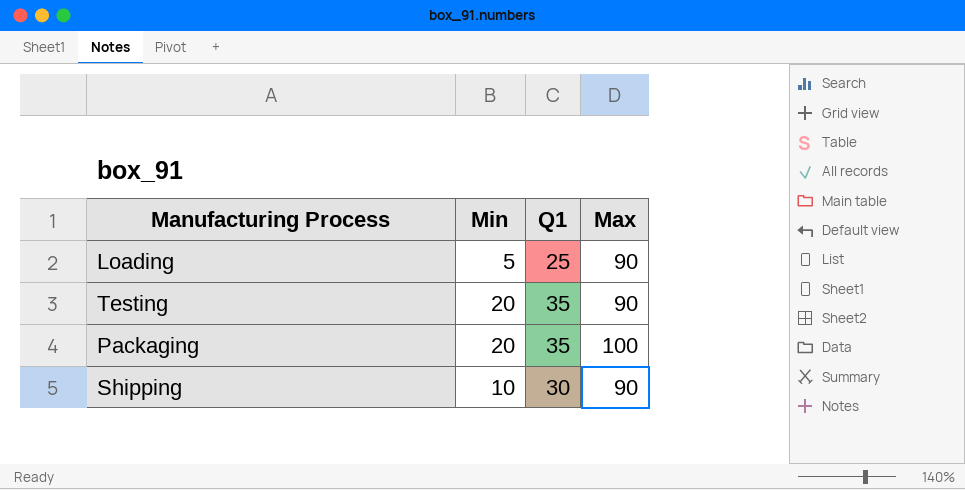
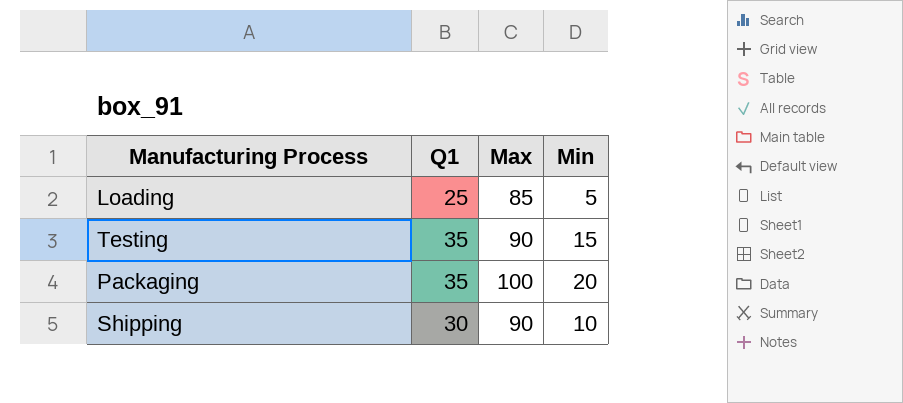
column Min | position: 2 -> 4
Loading | Max: 90 -> 85
Testing | Min: 20 -> 15

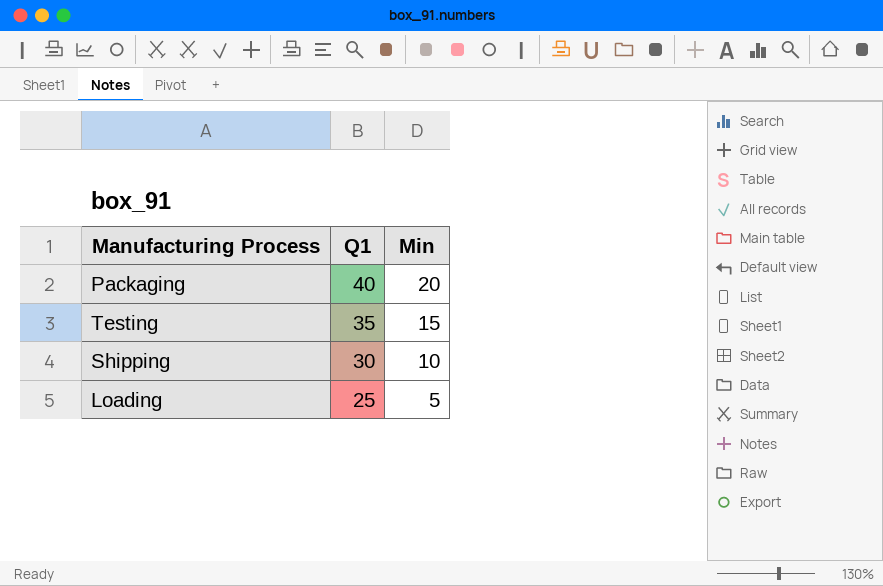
row order: none -> Q1 descending
column Max | position: 3 -> none
Packaging | Q1: 35 -> 40

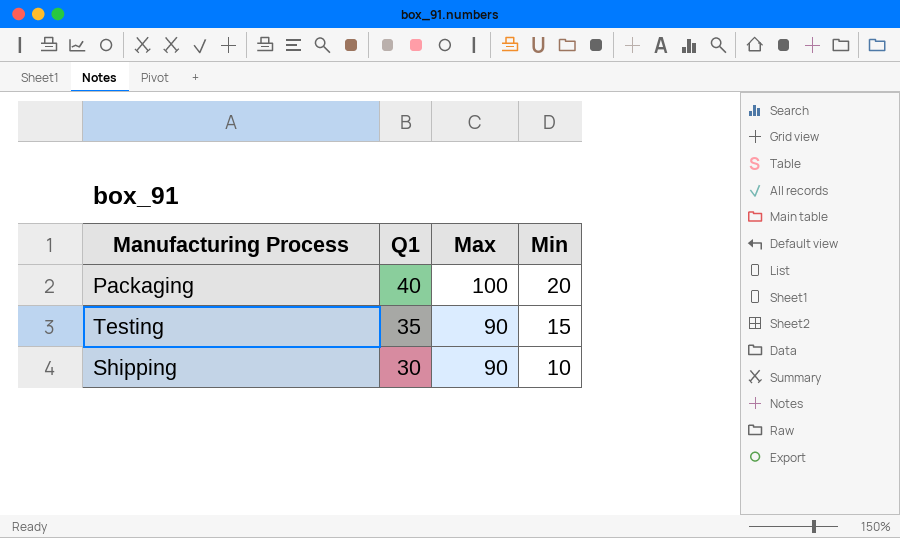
column Max | position: none -> 3
row Loading: 25 | 5 -> none

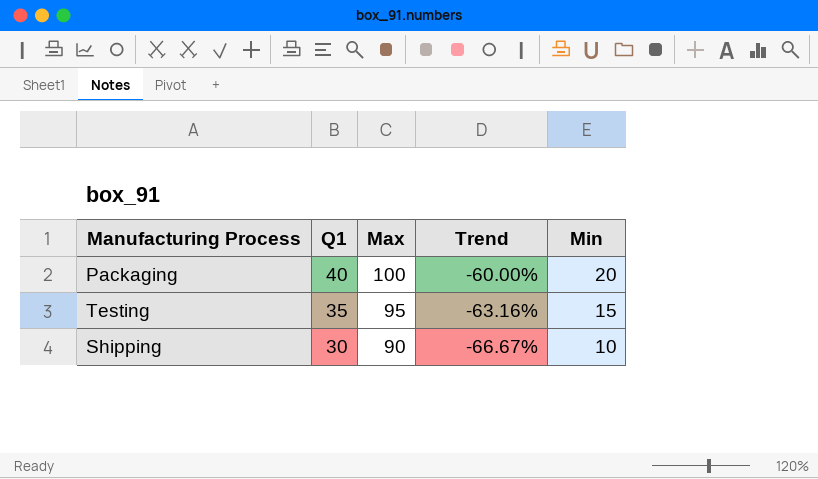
column Trend | formula: none -> ([Q1] - [Max]) / [Max]
Testing | Max: 90 -> 95

